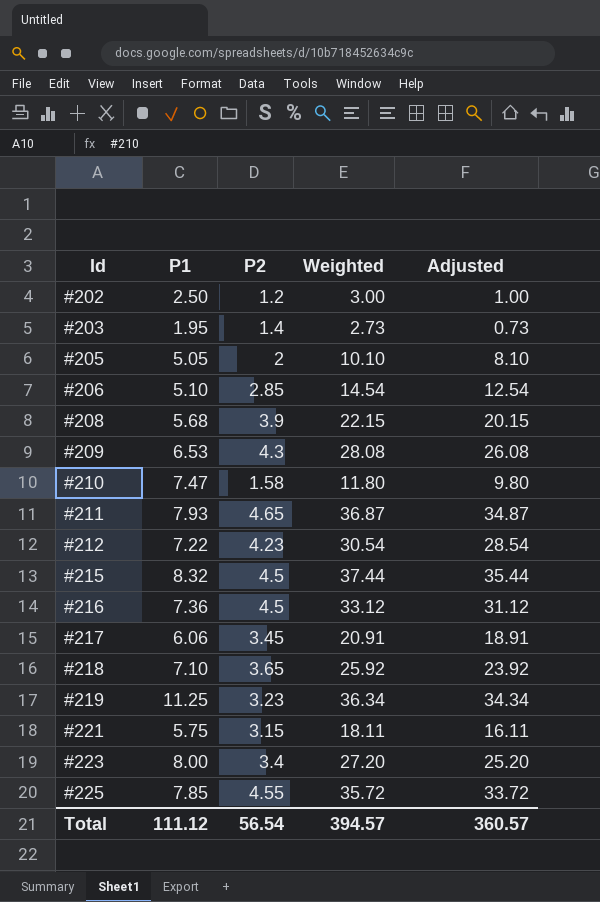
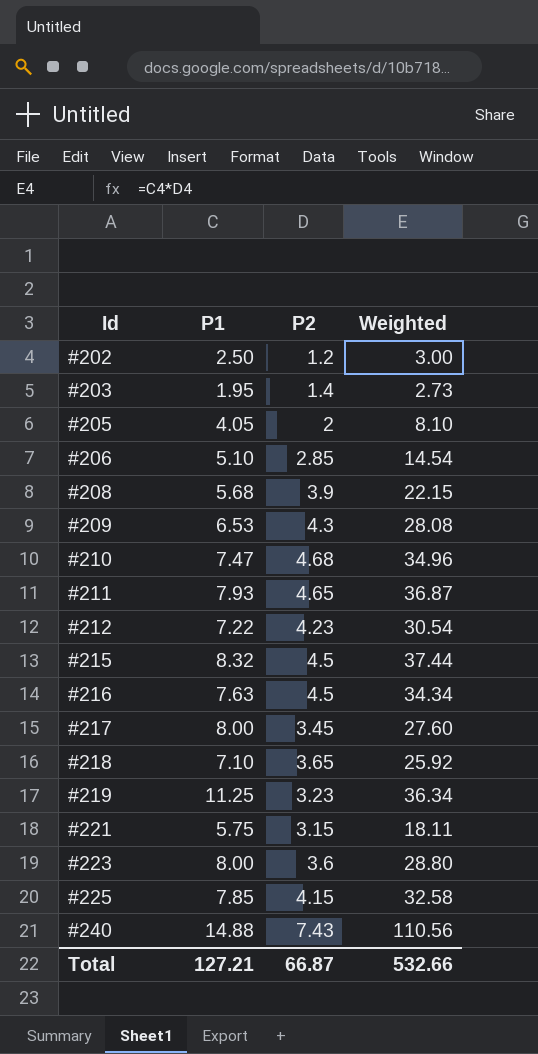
column Adjusted | formula: [Weighted] - 2 -> none
#205 | P1: 5.05 -> 4.05
#205 | Weighted: 10.10 -> 8.10
#210 | P2: 1.58 -> 4.68
#210 | Weighted: 11.80 -> 34.96
#216 | P1: 7.36 -> 7.63
#216 | Weighted: 33.12 -> 34.34
#217 | P1: 6.06 -> 8.00
#217 | Weighted: 20.91 -> 27.60
#223 | P2: 3.4 -> 3.6
#223 | Weighted: 27.20 -> 28.80
#225 | P2: 4.55 -> 4.15
#225 | Weighted: 35.72 -> 32.58
row #240: none -> 14.88 | 7.43 | 110.56
Total | P1: 111.12 -> 127.21
Total | P2: 56.54 -> 66.87
Total | Weighted: 394.57 -> 532.66

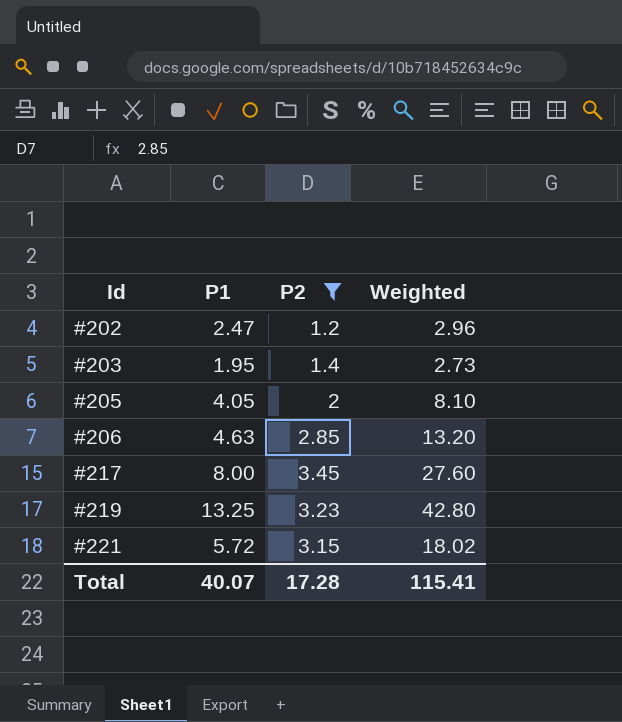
filter: none -> P2 <= 3.45
#202 | P1: 2.50 -> 2.47
#202 | Weighted: 3.00 -> 2.96
#206 | P1: 5.10 -> 4.63
#206 | Weighted: 14.54 -> 13.20
#219 | P1: 11.25 -> 13.25
#219 | Weighted: 36.34 -> 42.80
#221 | P1: 5.75 -> 5.72
#221 | Weighted: 18.11 -> 18.02
Total | P1: 127.21 -> 40.07
Total | P2: 66.87 -> 17.28
Total | Weighted: 532.66 -> 115.41

